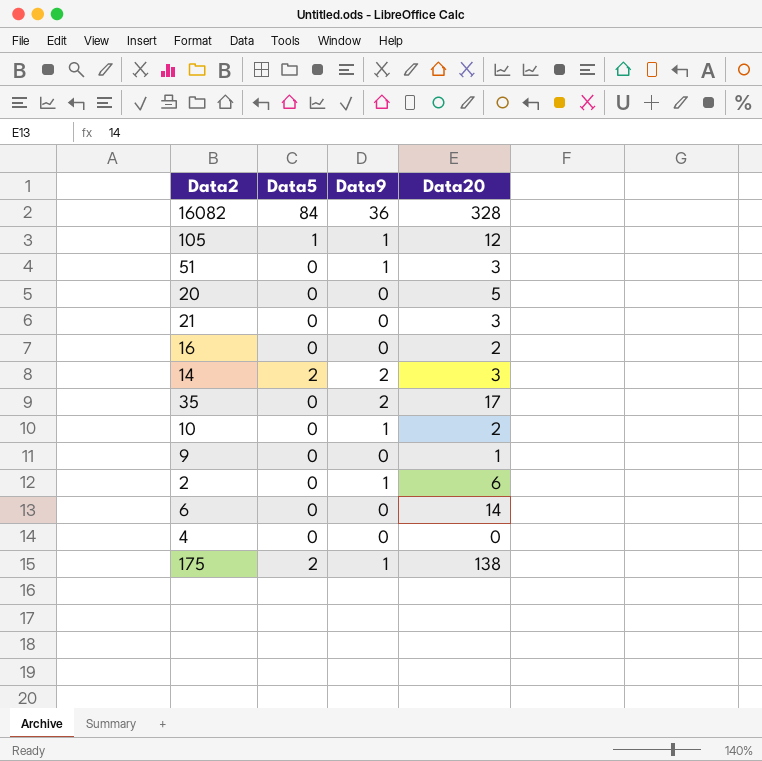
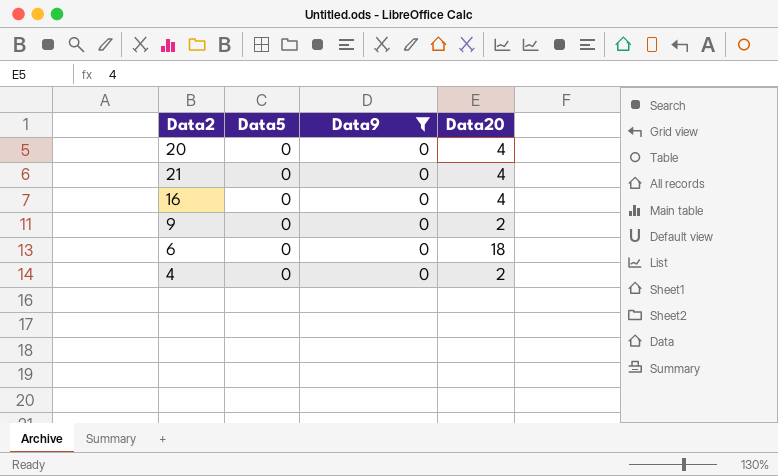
filter: none -> Data9 = 0
20 | Data20: 5 -> 4
21 | Data20: 3 -> 4
16 | Data20: 2 -> 4
9 | Data20: 1 -> 2
6 | Data20: 14 -> 18
4 | Data20: 0 -> 2

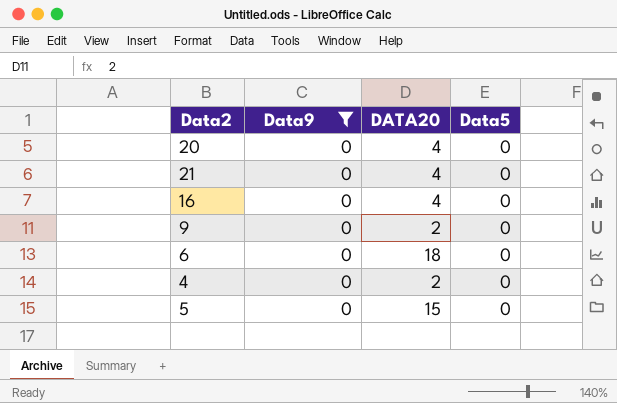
column name: Data20 -> DATA20
column Data5 | position: 2 -> 4
row 5: none -> 0 | 15 | 0

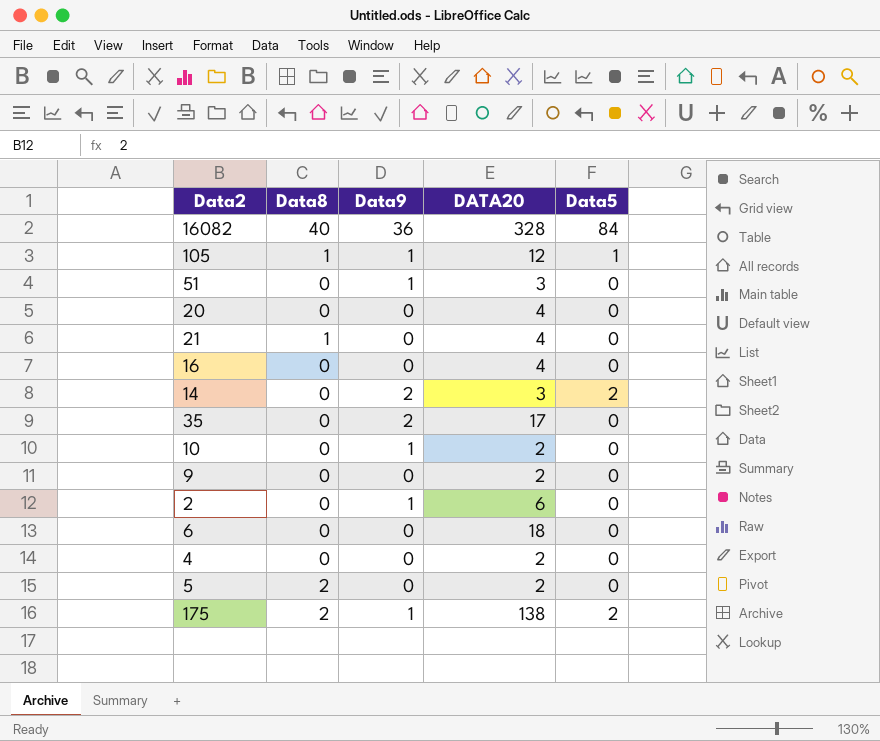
filter: Data9 = 0 -> none
column Data8 | position: none -> 2
5 | DATA20: 15 -> 2

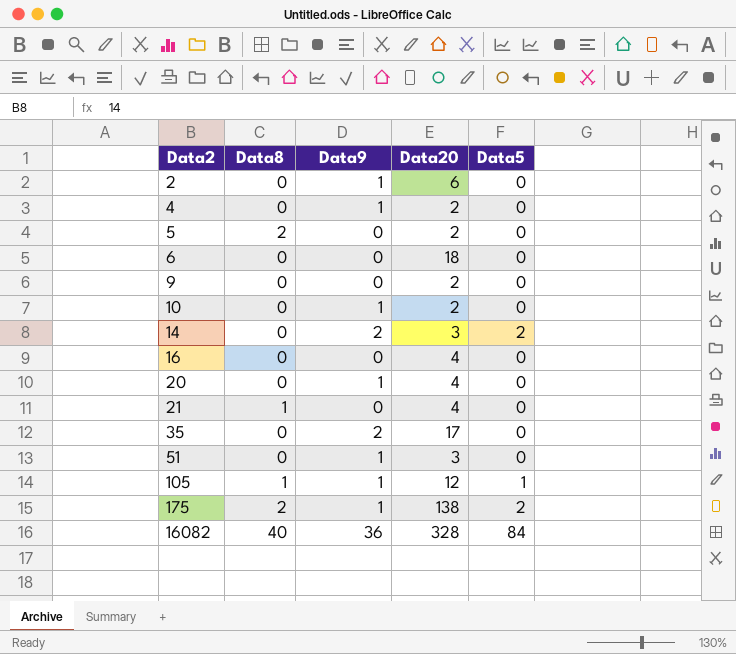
row order: none -> Data2 ascending
column name: DATA20 -> Data20
4 | Data9: 0 -> 1
20 | Data9: 0 -> 1

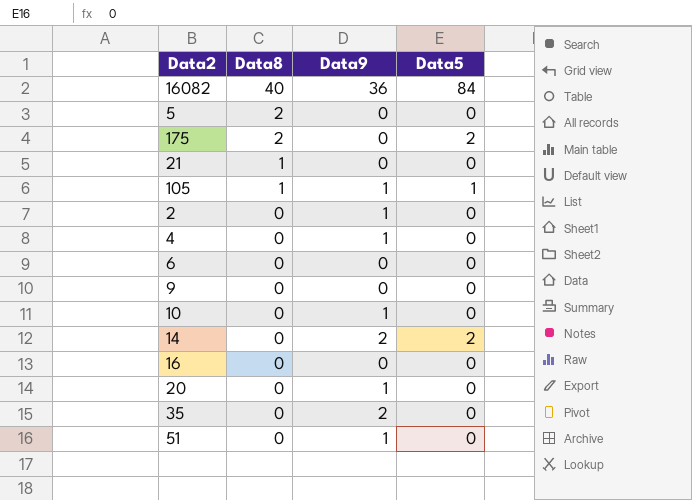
row order: Data2 ascending -> Data8 descending
column Data20 | position: 4 -> none
175 | Data9: 1 -> 0

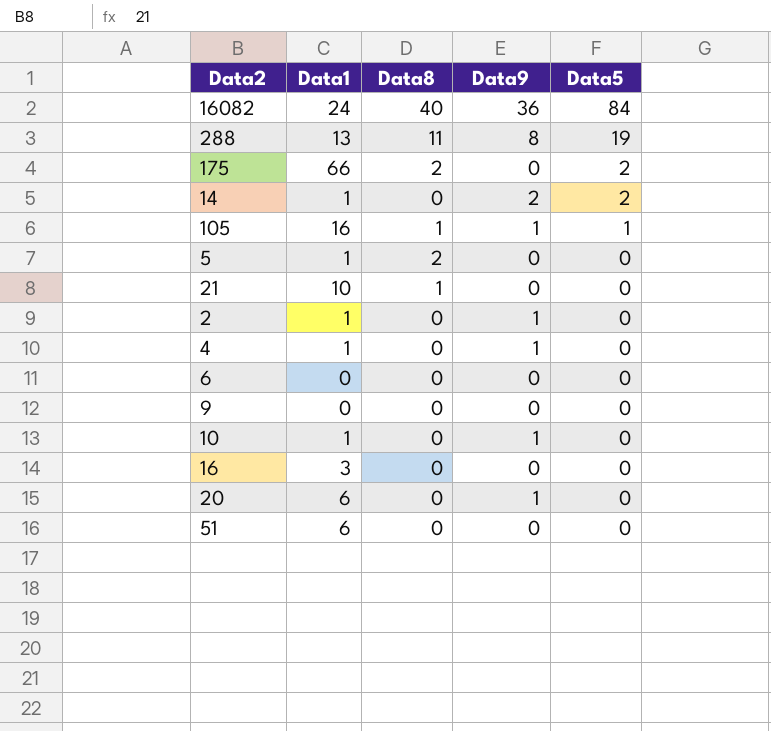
row order: Data8 descending -> Data5 descending
column Data1 | position: none -> 2
row 35: 0 | 2 | 0 -> none
row 288: none -> 13 | 11 | 8 | 19
51 | Data9: 1 -> 0

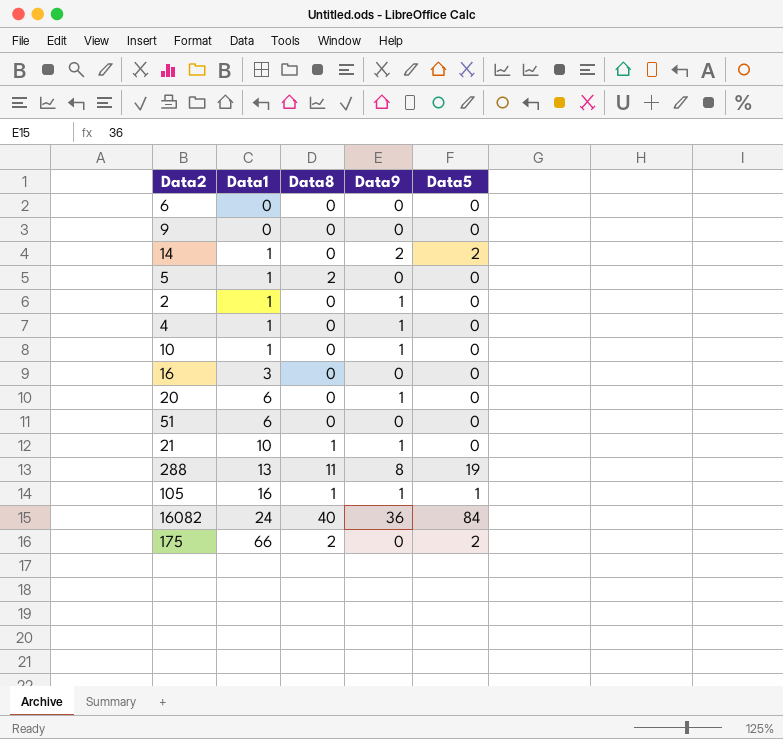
row order: Data5 descending -> Data1 ascending
21 | Data9: 0 -> 1

